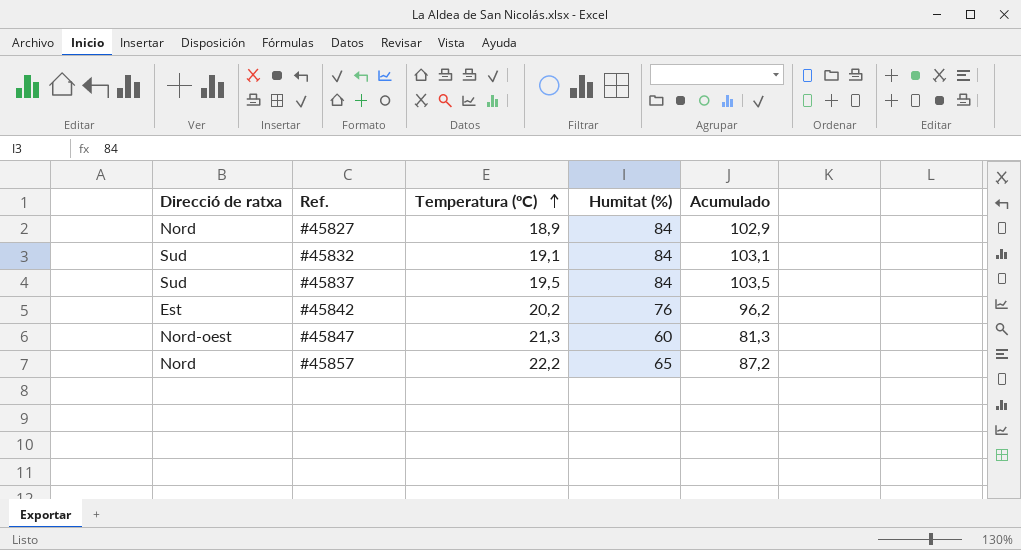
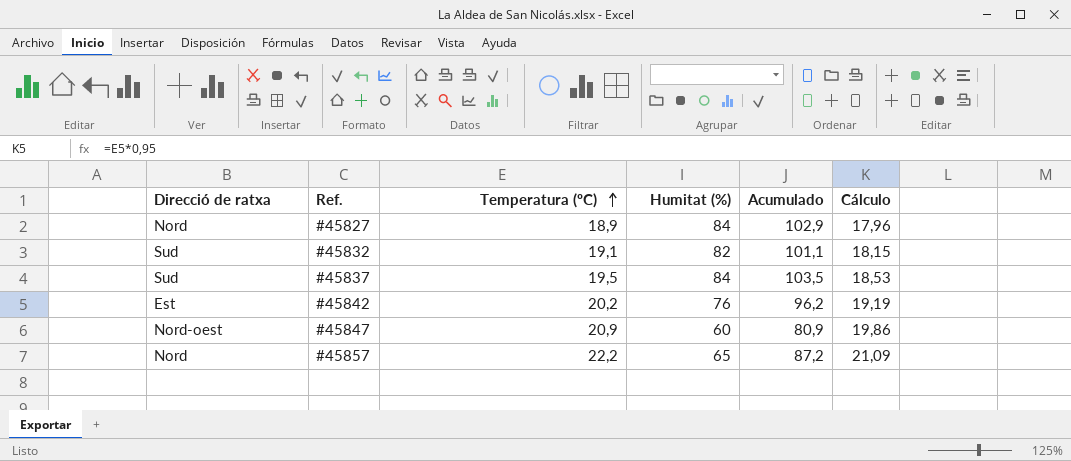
column Cálculo | formula: none -> [Temperatura (ºC)] * 0,95
#45832 | Humitat (%): 84 -> 82
#45832 | Acumulado: 103,1 -> 101,1
#45847 | Temperatura (ºC): 21,3 -> 20,9
#45847 | Acumulado: 81,3 -> 80,9

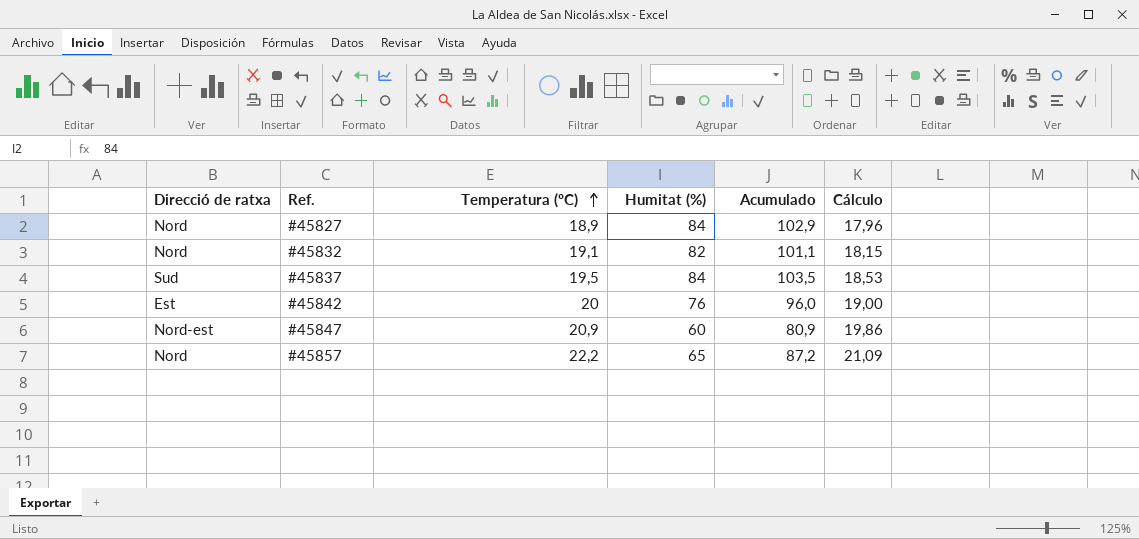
#45832 | Direcció de ratxa: Sud -> Nord
#45842 | Temperatura (ºC): 20,2 -> 20
#45842 | Acumulado: 96,2 -> 96,0
#45842 | Cálculo: 19,19 -> 19,00
#45847 | Direcció de ratxa: Nord-oest -> Nord-est

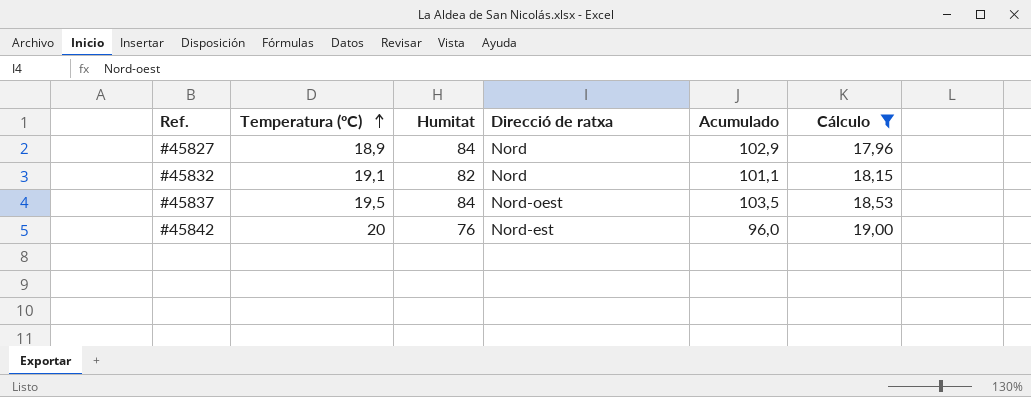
filter: none -> Cálculo <= 19,00
column name: Humitat (%) -> Humitat
column Direcció de ratxa | position: 1 -> 4
#45837 | Direcció de ratxa: Sud -> Nord-oest
#45842 | Direcció de ratxa: Est -> Nord-est

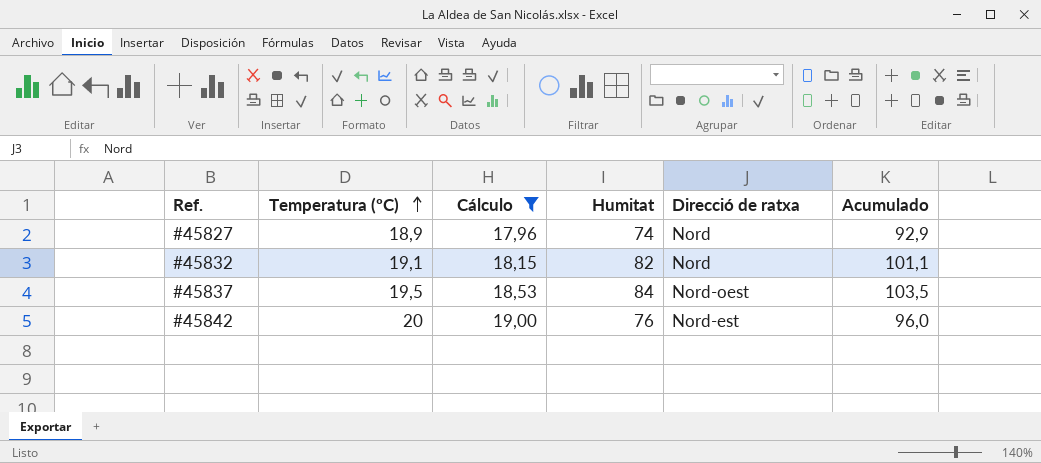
column Cálculo | position: 6 -> 3
#45827 | Humitat: 84 -> 74
#45827 | Acumulado: 102,9 -> 92,9

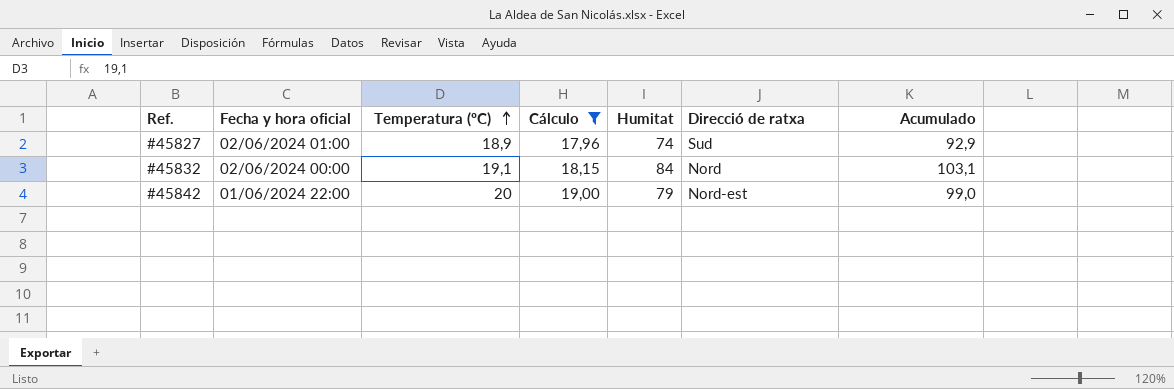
column Fecha y hora oficial | position: none -> 2
row #45837: 19,5 | 18,53 | 84 | Nord-oest | 103,5 -> none
#45827 | Direcció de ratxa: Nord -> Sud
#45832 | Humitat: 82 -> 84
#45832 | Acumulado: 101,1 -> 103,1
#45842 | Humitat: 76 -> 79
#45842 | Acumulado: 96,0 -> 99,0

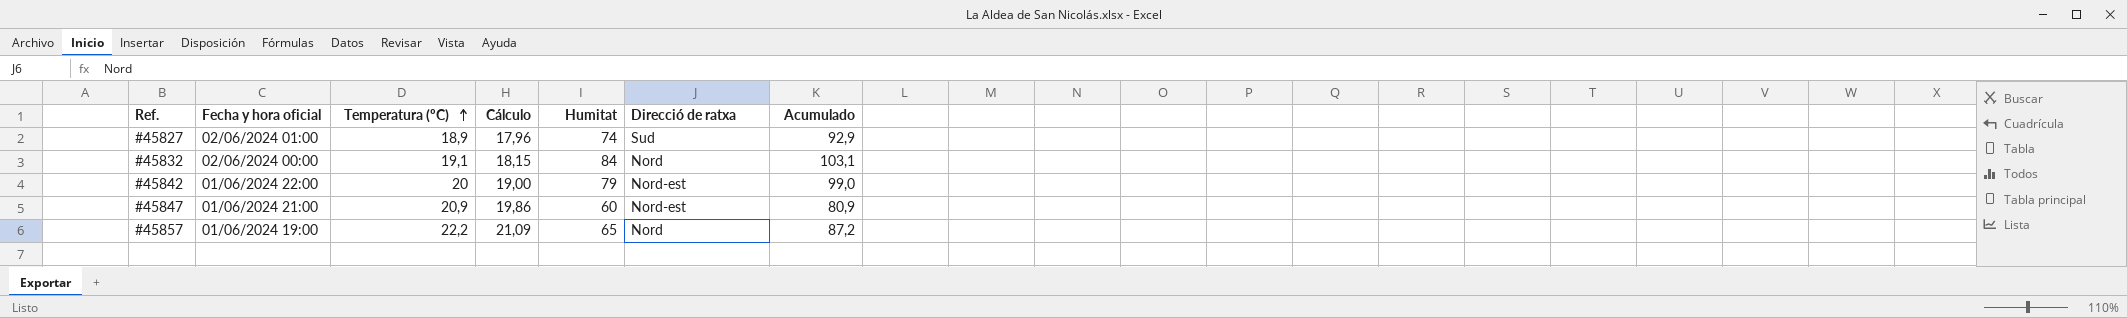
filter: Cálculo <= 19,00 -> none

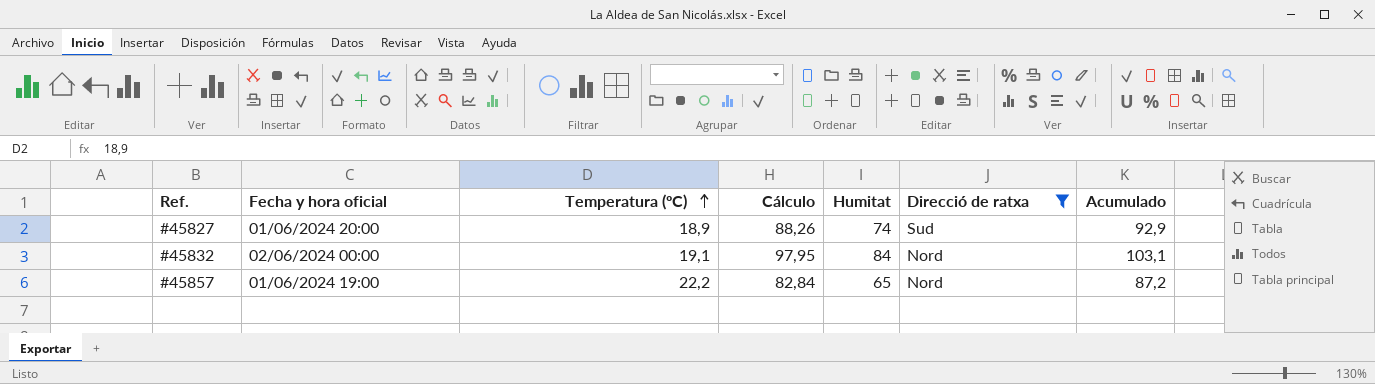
filter: none -> Direcció de ratxa != Nord-est
column Cálculo | formula: [Temperatura (ºC)] * 0,95 -> [Acumulado] * 0,95
#45827 | Fecha y hora oficial: 02/06/2024 01:00 -> 01/06/2024 20:00

